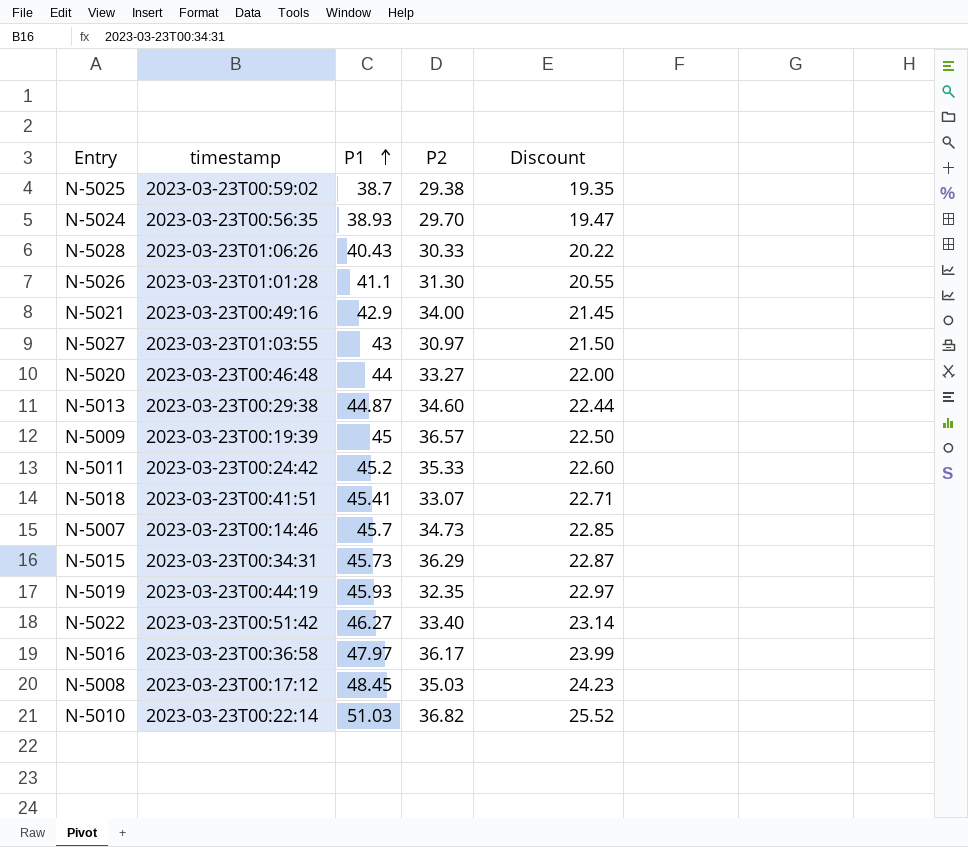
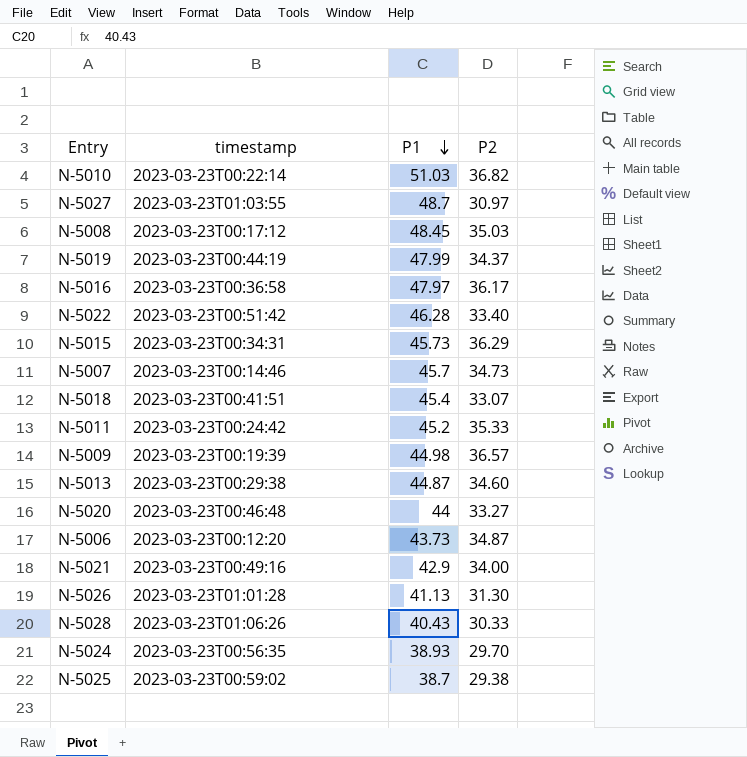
row order: P1 ascending -> P1 descending
column Discount | formula: [P1] * 0.5 -> none
N-5027 | P1: 43 -> 48.7
N-5019 | P1: 45.93 -> 47.99
N-5019 | P2: 32.35 -> 34.37
N-5022 | P1: 46.27 -> 46.28
N-5018 | P1: 45.41 -> 45.4
N-5009 | P1: 45 -> 44.98
row N-5006: none -> 2023-03-23T00:12:20 | 43.73 | 34.87
N-5026 | P1: 41.1 -> 41.13

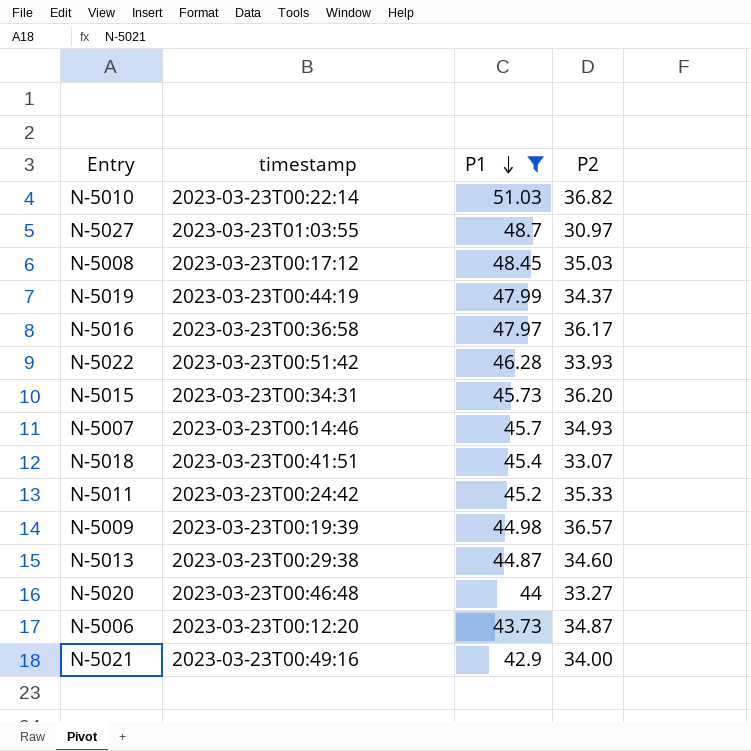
filter: none -> P1 >= 42.9
N-5022 | P2: 33.40 -> 33.93
N-5015 | P2: 36.29 -> 36.20
N-5007 | P2: 34.73 -> 34.93

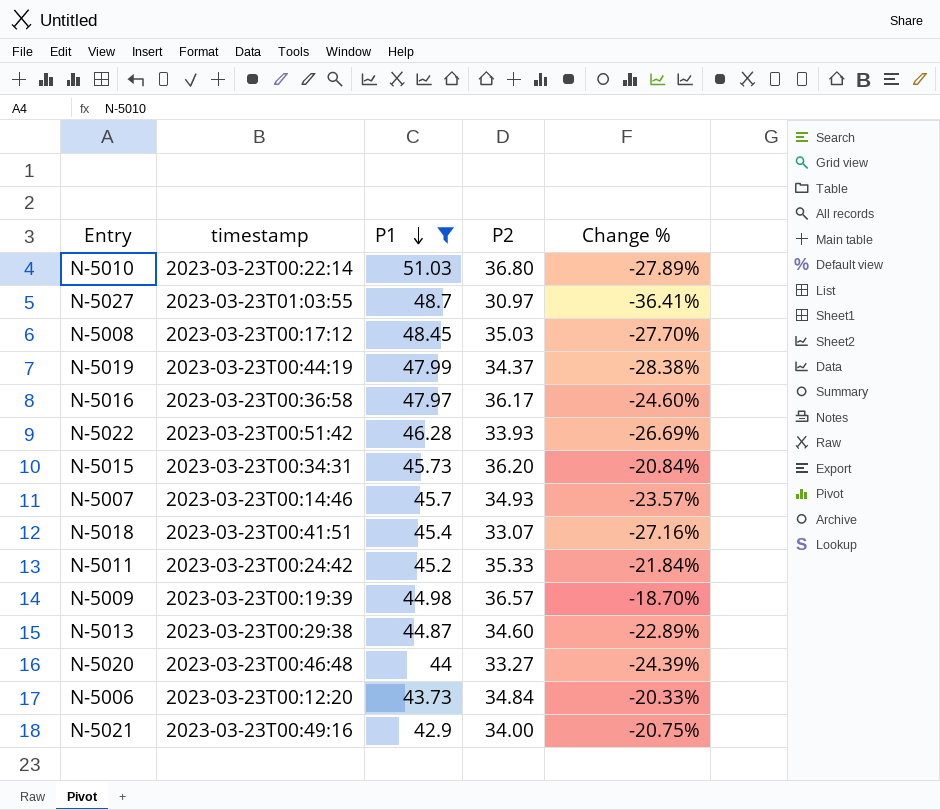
column Change % | formula: none -> ([P2] - [P1]) / [P1]
N-5010 | P2: 36.82 -> 36.80
N-5006 | P2: 34.87 -> 34.84

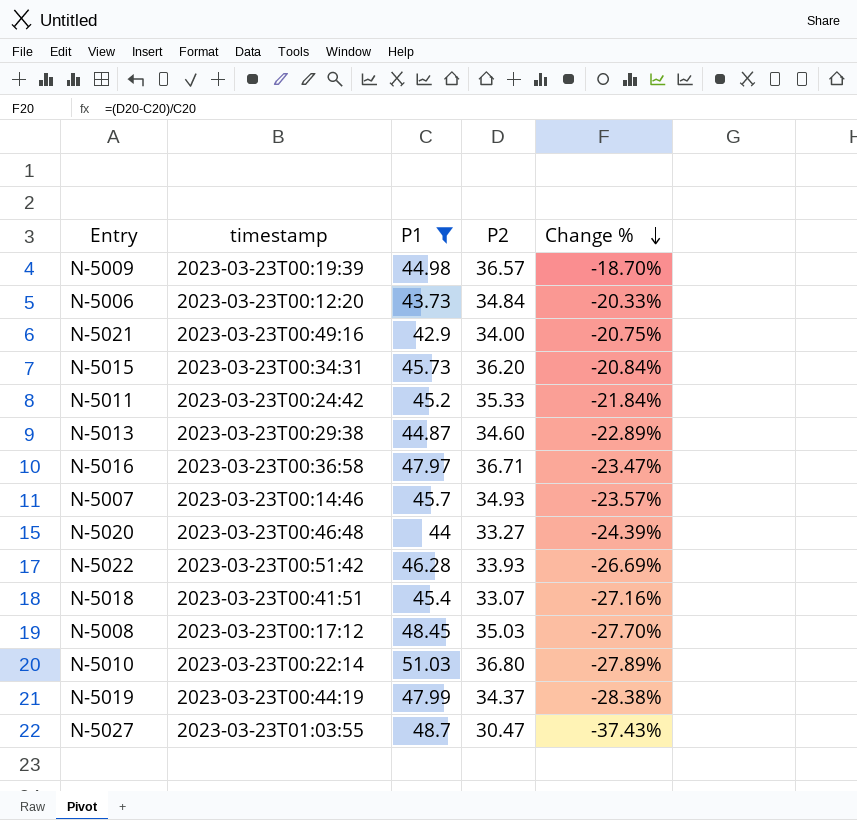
row order: P1 descending -> Change % descending
N-5016 | P2: 36.17 -> 36.71
N-5016 | Change %: -24.60% -> -23.47%
N-5027 | P2: 30.97 -> 30.47
N-5027 | Change %: -36.41% -> -37.43%

